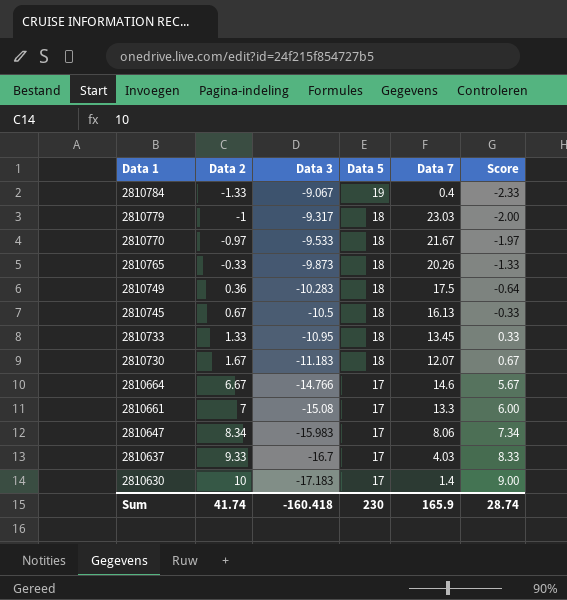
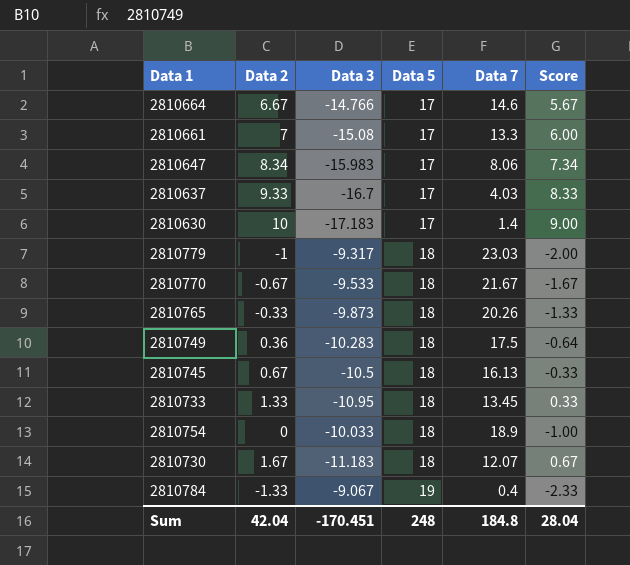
row order: Data 1 descending -> Data 5 ascending
2810770 | Data 2: -0.97 -> -0.67
2810770 | Score: -1.97 -> -1.67
row 2810754: none -> 0 | -10.033 | 18 | 18.9 | -1.00
Sum | Data 2: 41.74 -> 42.04
Sum | Data 3: -160.418 -> -170.451
Sum | Data 5: 230 -> 248
Sum | Data 7: 165.9 -> 184.8
Sum | Score: 28.74 -> 28.04

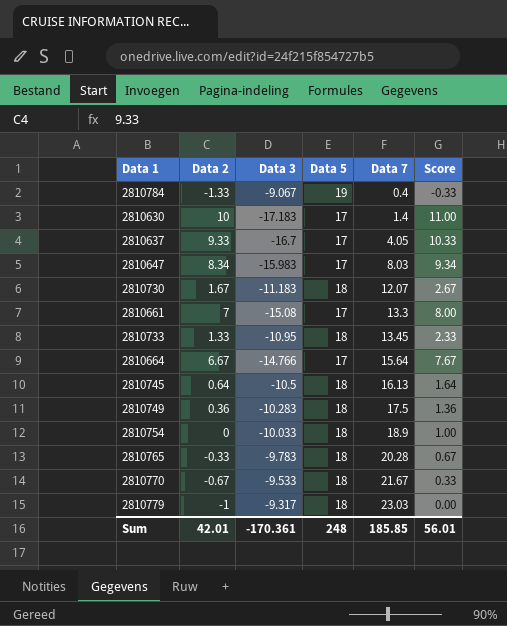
row order: Data 5 ascending -> Data 7 ascending
column Score | formula: [Data 2] - 1 -> [Data 2] + 1
2810637 | Data 7: 4.03 -> 4.05
2810647 | Data 7: 8.06 -> 8.03
2810664 | Data 7: 14.6 -> 15.64
2810745 | Data 2: 0.67 -> 0.64
2810765 | Data 3: -9.873 -> -9.783
2810765 | Data 7: 20.26 -> 20.28
Sum | Data 2: 42.04 -> 42.01
Sum | Data 3: -170.451 -> -170.361
Sum | Data 7: 184.8 -> 185.85
Sum | Score: 28.04 -> 56.01

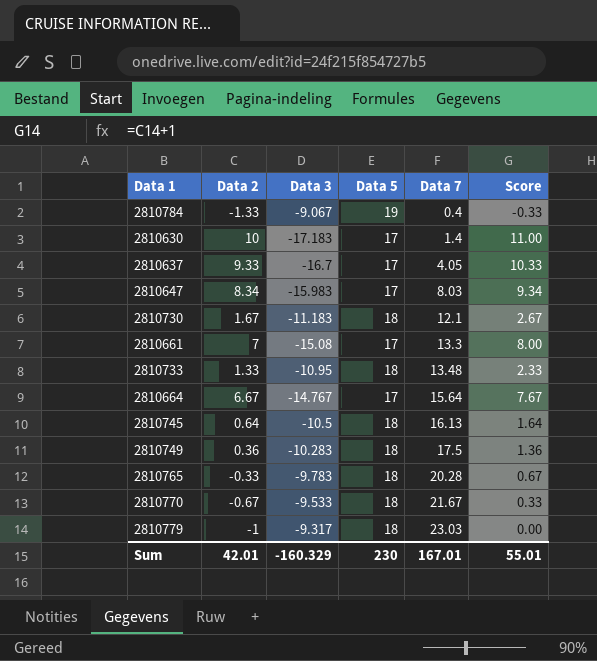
row 2810754: 0 | -10.033 | 18 | 18.9 | 1.00 -> none
2810730 | Data 7: 12.07 -> 12.1
2810733 | Data 7: 13.45 -> 13.48
2810664 | Data 3: -14.766 -> -14.767
Sum | Data 3: -170.361 -> -160.329
Sum | Data 5: 248 -> 230
Sum | Data 7: 185.85 -> 167.01
Sum | Score: 56.01 -> 55.01

